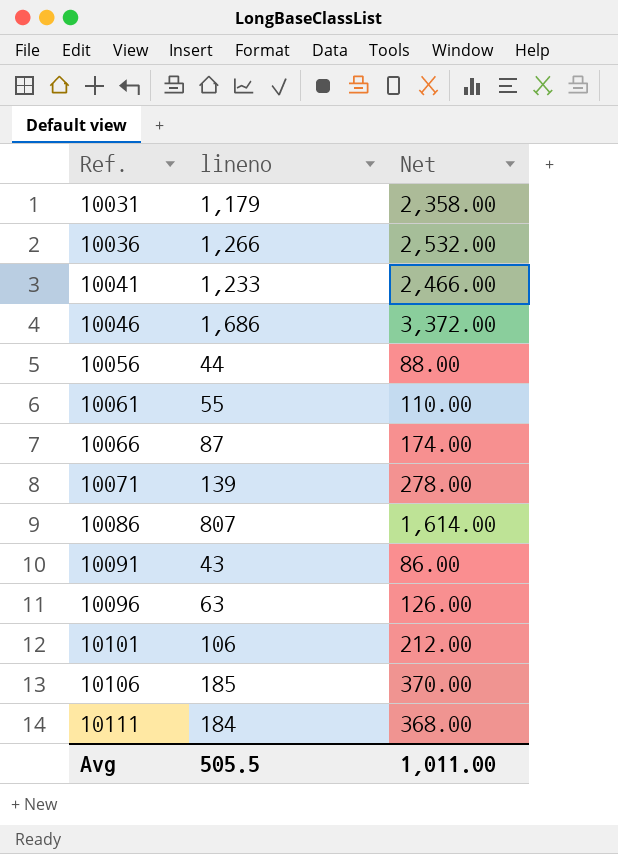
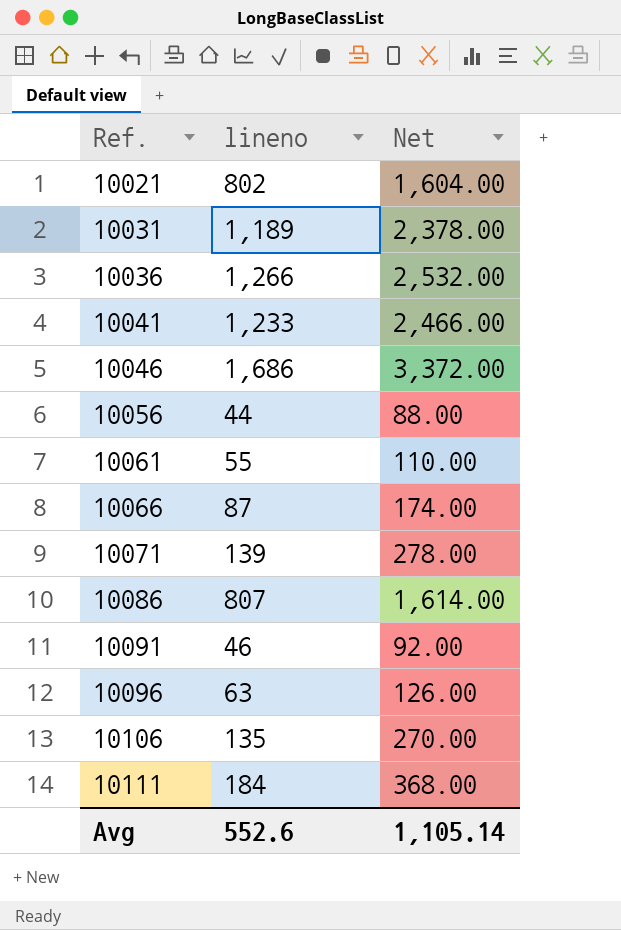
row 10101: 106 | 212.00 -> none
row 10021: none -> 802 | 1,604.00
10031 | lineno: 1,179 -> 1,189
10031 | Net: 2,358.00 -> 2,378.00
10091 | lineno: 43 -> 46
10091 | Net: 86.00 -> 92.00
10106 | lineno: 185 -> 135
10106 | Net: 370.00 -> 270.00
Avg | lineno: 505.5 -> 552.6
Avg | Net: 1,011.00 -> 1,105.14

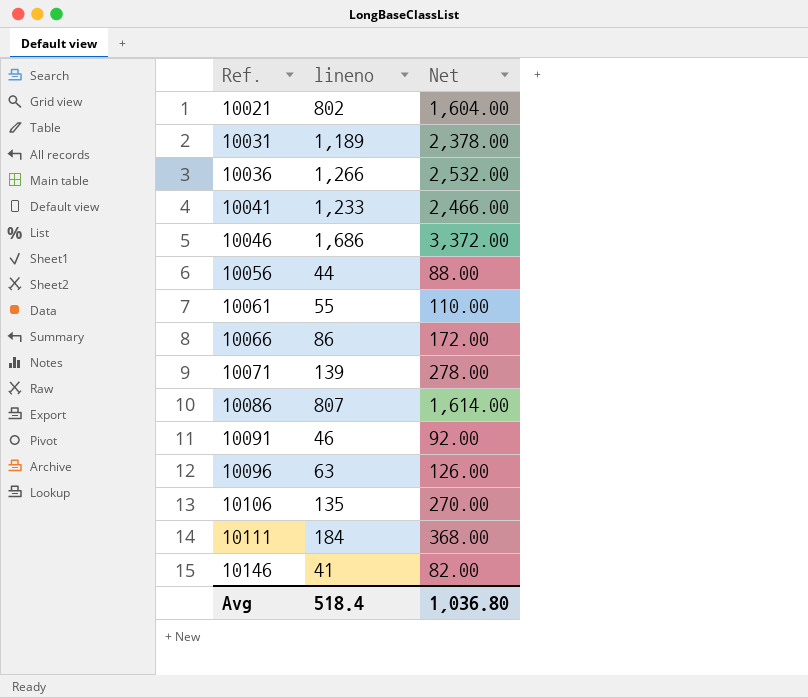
10066 | lineno: 87 -> 86
10066 | Net: 174.00 -> 172.00
row 10146: none -> 41 | 82.00
Avg | lineno: 552.6 -> 518.4
Avg | Net: 1,105.14 -> 1,036.80

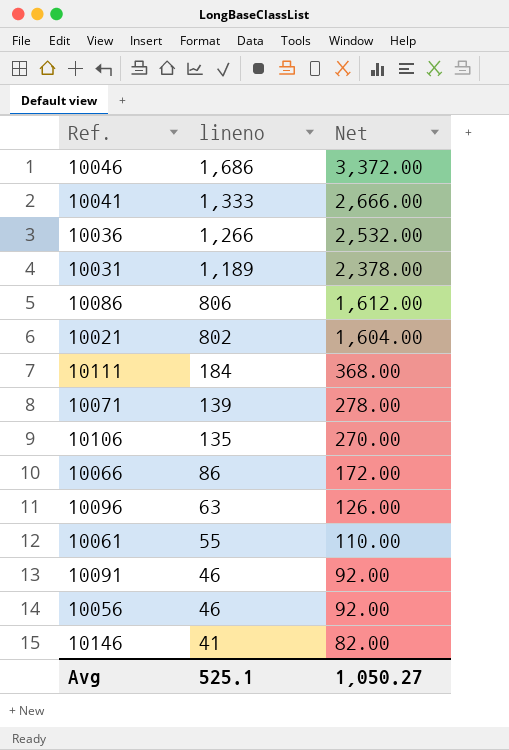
row order: Ref. ascending -> lineno descending
10041 | lineno: 1,233 -> 1,333
10041 | Net: 2,466.00 -> 2,666.00
10086 | lineno: 807 -> 806
10086 | Net: 1,614.00 -> 1,612.00
10056 | lineno: 44 -> 46
10056 | Net: 88.00 -> 92.00
Avg | lineno: 518.4 -> 525.1
Avg | Net: 1,036.80 -> 1,050.27

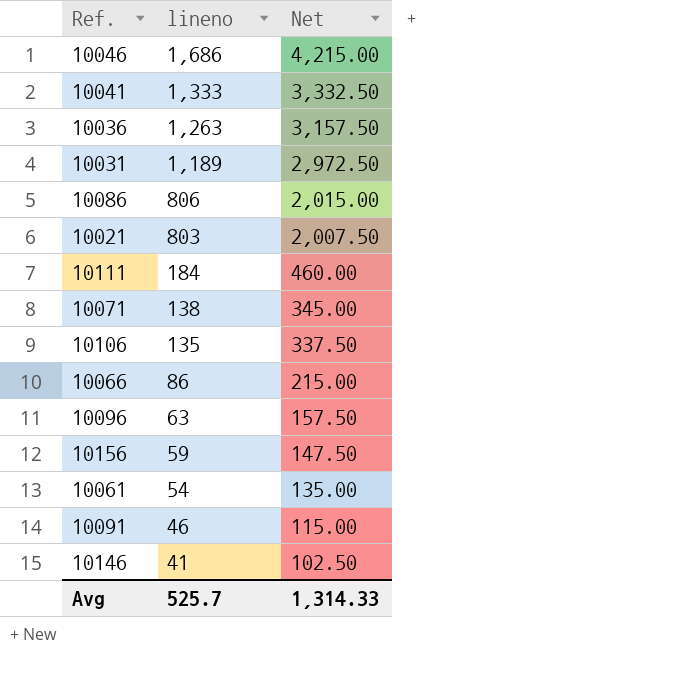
column Net | formula: [lineno] * 2 -> [lineno] * 2.5
row 10056: 46 | 92.00 -> none
10036 | lineno: 1,266 -> 1,263
10021 | lineno: 802 -> 803
10071 | lineno: 139 -> 138
row 10156: none -> 59 | 147.50
10061 | lineno: 55 -> 54
Avg | lineno: 525.1 -> 525.7
Avg | Net: 1,050.27 -> 1,314.33

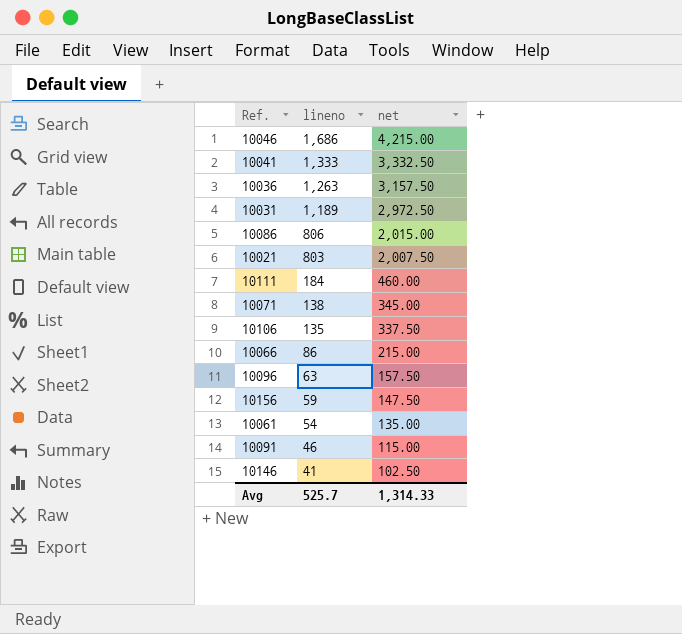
column name: Net -> net

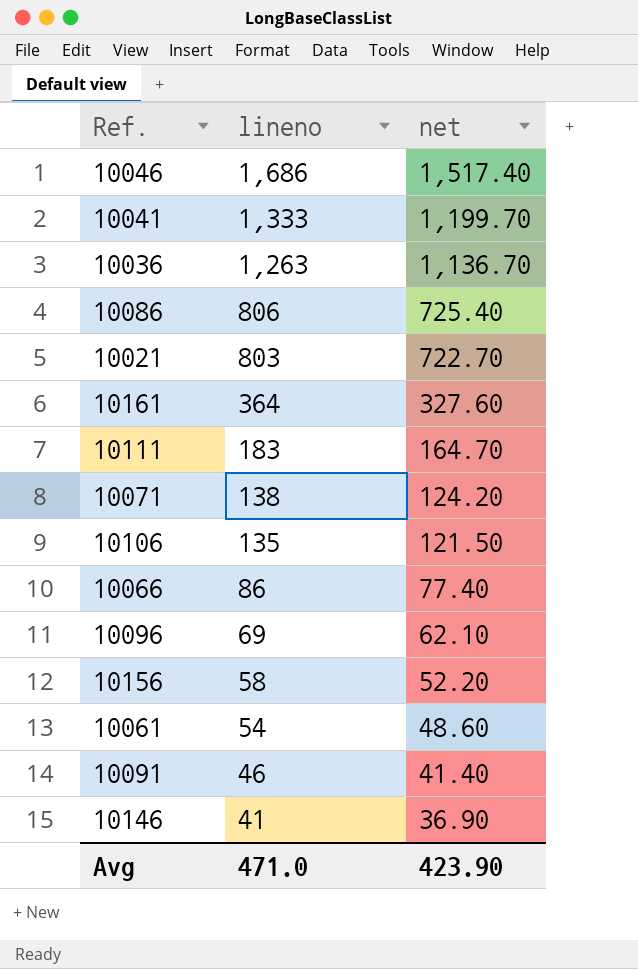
column net | formula: [lineno] * 2.5 -> [lineno] * 0.9
row 10031: 1,189 | 2,972.50 -> none
row 10161: none -> 364 | 327.60
10111 | lineno: 184 -> 183
10096 | lineno: 63 -> 69
10156 | lineno: 59 -> 58
Avg | lineno: 525.7 -> 471.0
Avg | net: 1,314.33 -> 423.90

